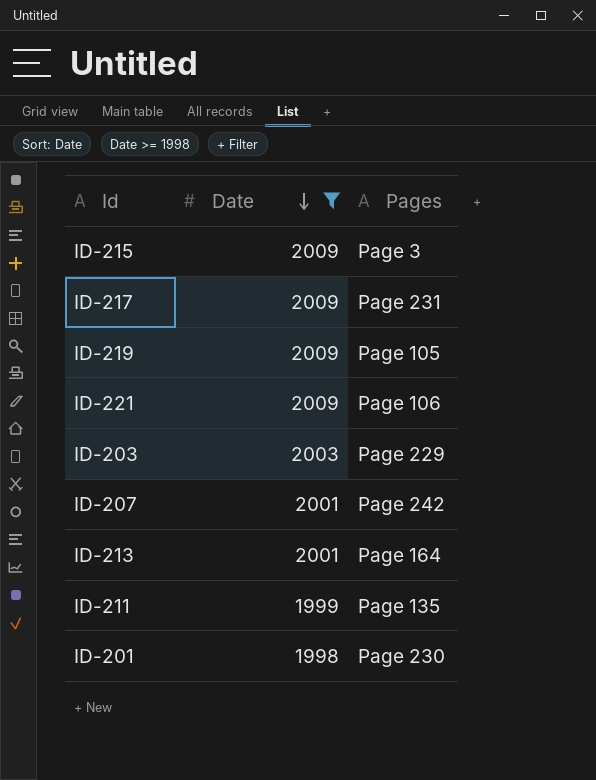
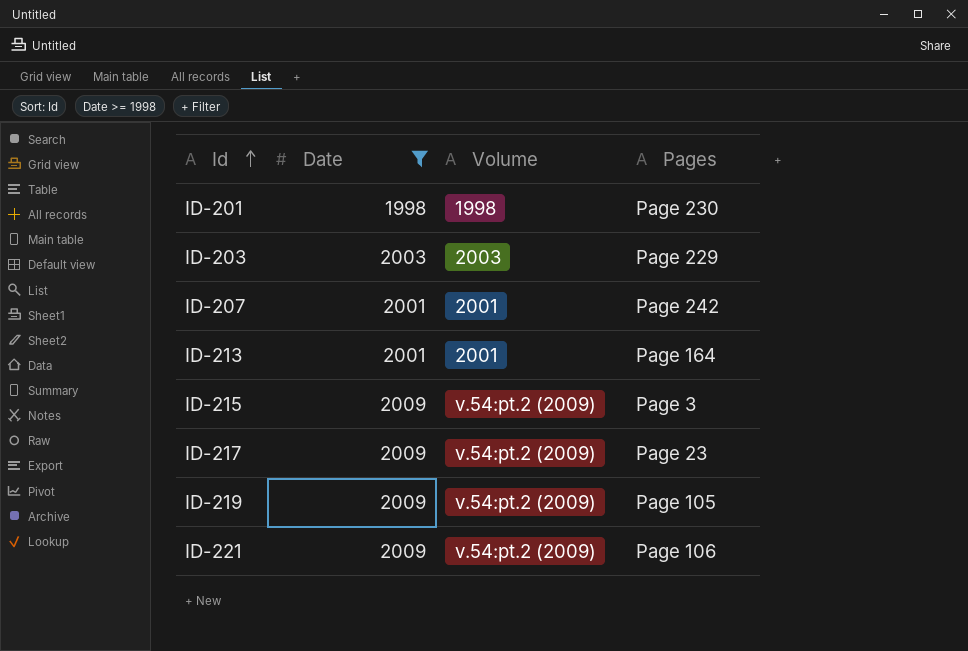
row order: Date descending -> Id ascending
column Volume | position: none -> 3
row ID-211: 1999 | Page 135 -> none
ID-217 | Pages: Page 231 -> Page 23

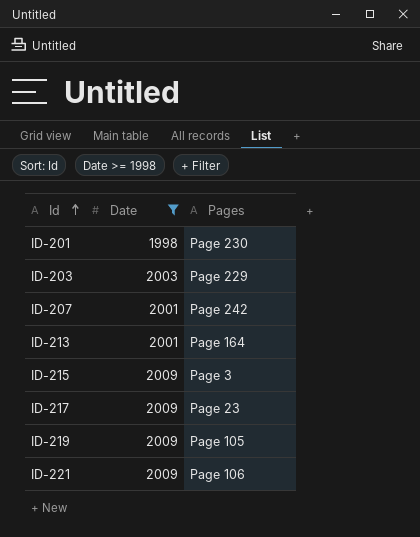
column Volume | position: 3 -> none

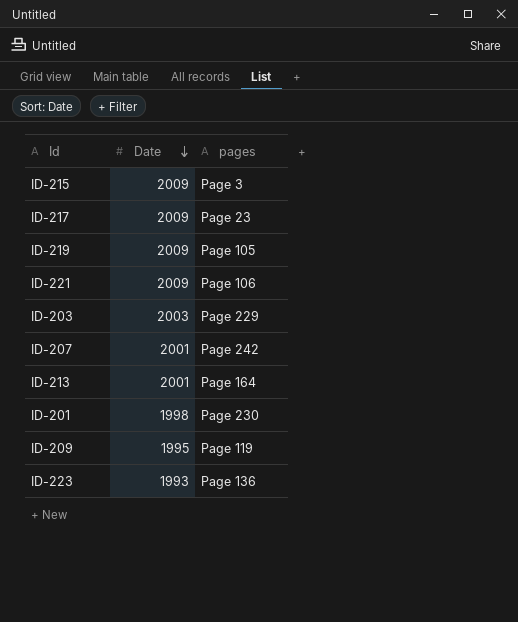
filter: Date >= 1998 -> none
row order: Id ascending -> Date descending
column name: Pages -> pages

